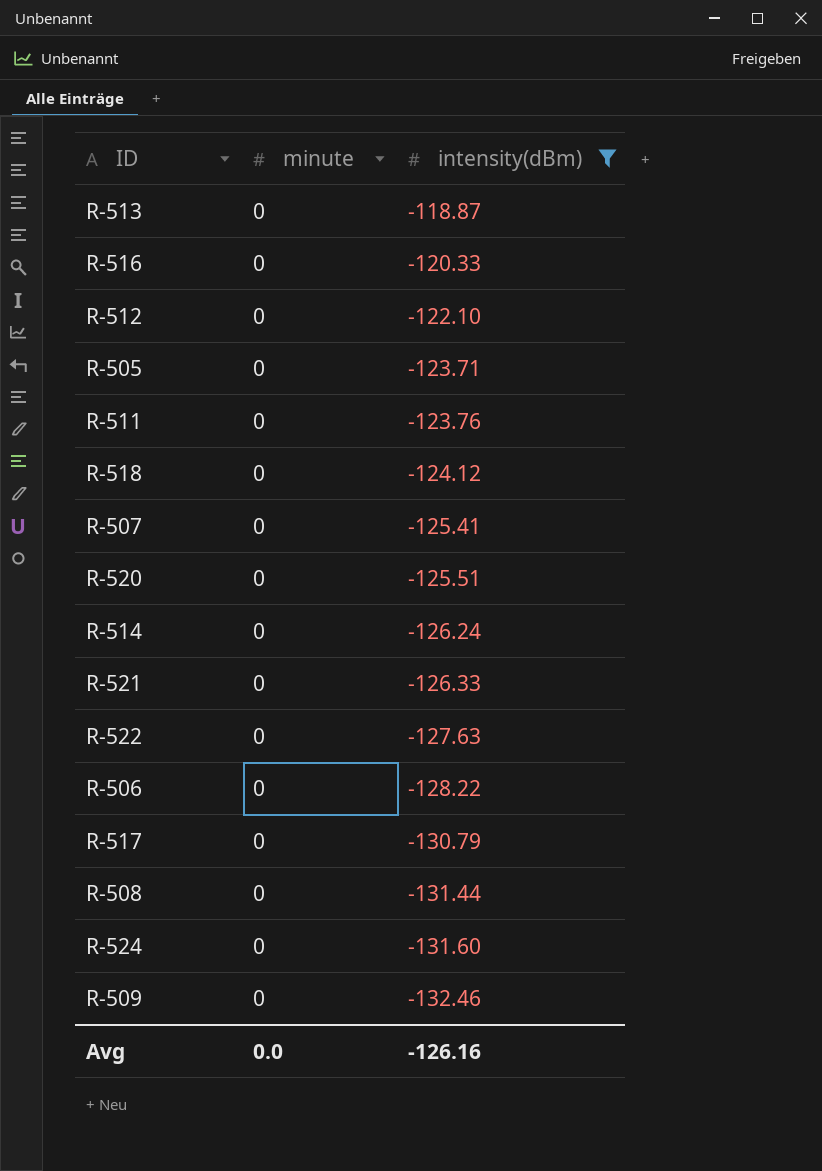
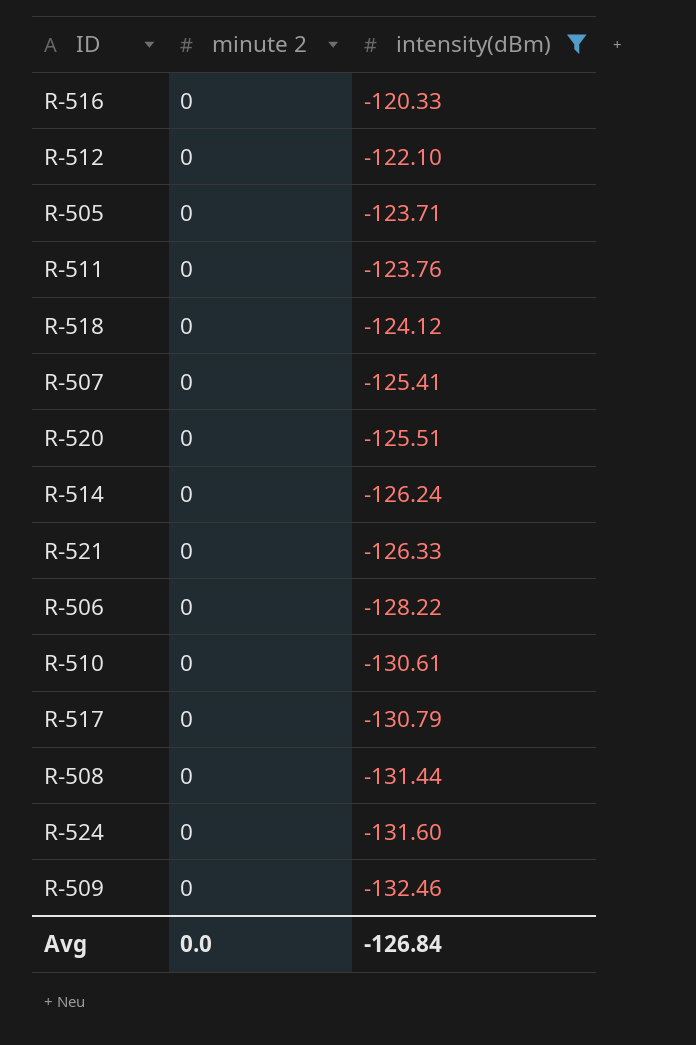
column name: minute -> minute 2
row R-513: 0 | -118.87 -> none
row R-522: 0 | -127.63 -> none
row R-510: none -> 0 | -130.61
Avg | intensity(dBm): -126.16 -> -126.84

